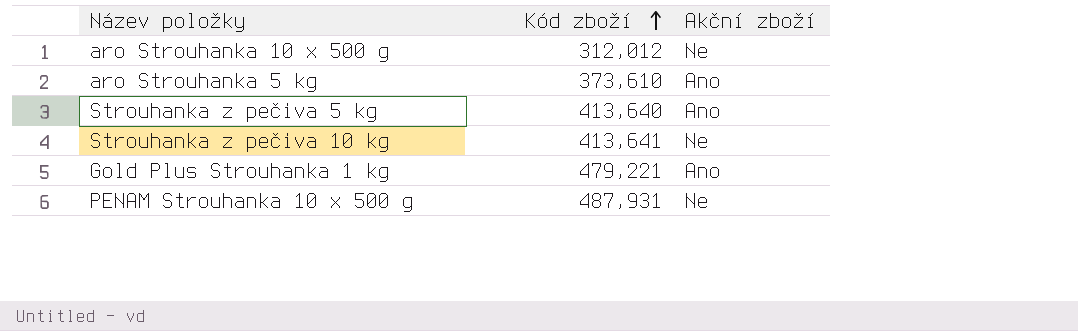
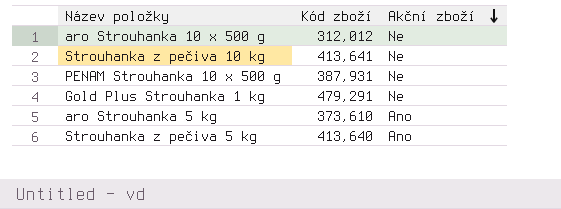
row order: Kód zboží ascending -> Akční zboží descending
PENAM Strouhanka 10 x 500 g | Kód zboží: 487,931 -> 387,931
Gold Plus Strouhanka 1 kg | Kód zboží: 479,221 -> 479,291
Gold Plus Strouhanka 1 kg | Akční zboží: Ano -> Ne

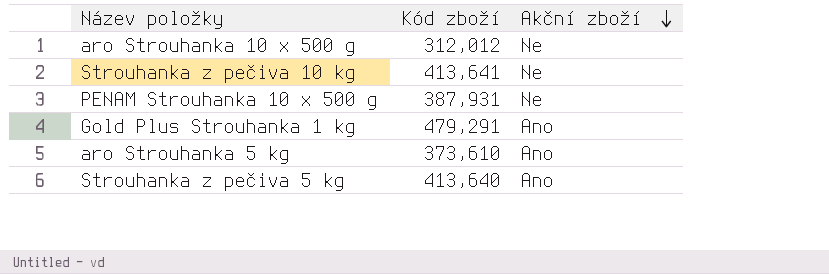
Gold Plus Strouhanka 1 kg | Akční zboží: Ne -> Ano

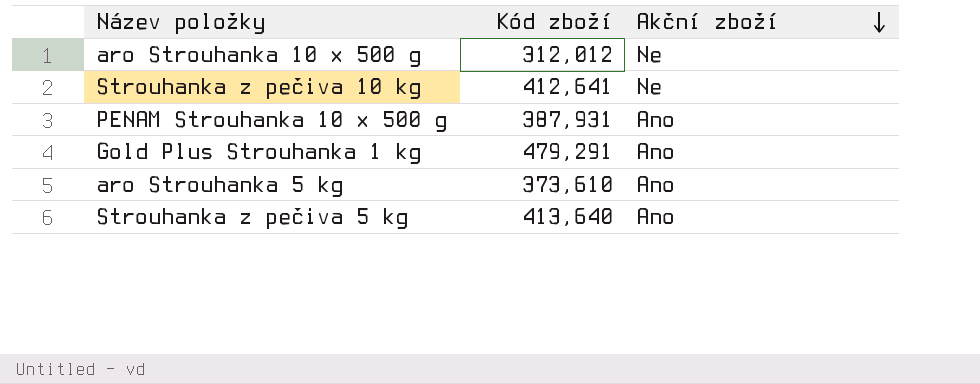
Strouhanka z pečiva 10 kg | Kód zboží: 413,641 -> 412,641
PENAM Strouhanka 10 x 500 g | Akční zboží: Ne -> Ano

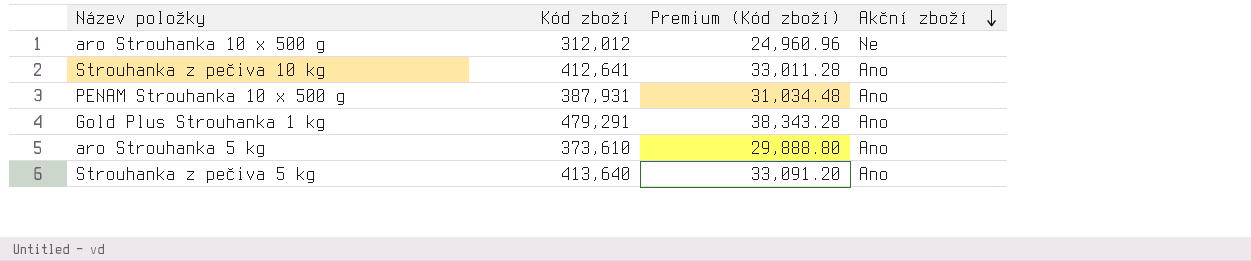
column Premium (Kód zboží) | formula: none -> [Kód zboží] * 0.08
Strouhanka z pečiva 10 kg | Akční zboží: Ne -> Ano

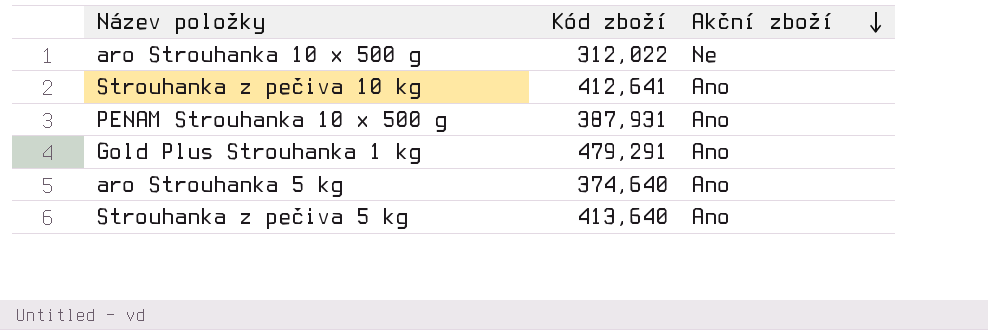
column Premium (Kód zboží) | formula: [Kód zboží] * 0.08 -> none
aro Strouhanka 10 x 500 g | Kód zboží: 312,012 -> 312,022
aro Strouhanka 5 kg | Kód zboží: 373,610 -> 374,640

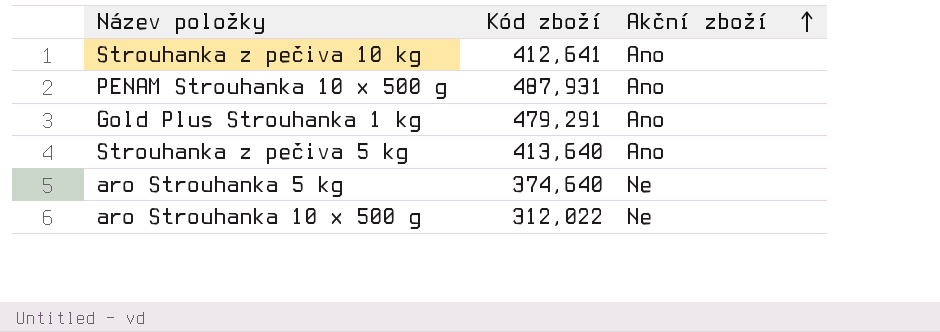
row order: Akční zboží descending -> Akční zboží ascending
PENAM Strouhanka 10 x 500 g | Kód zboží: 387,931 -> 487,931
aro Strouhanka 5 kg | Akční zboží: Ano -> Ne

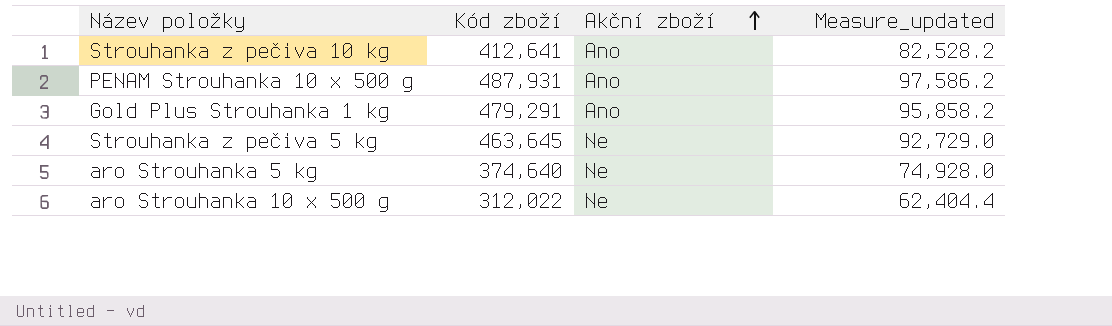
column Measure_updated | formula: none -> [Kód zboží] * 0.2
Strouhanka z pečiva 5 kg | Kód zboží: 413,640 -> 463,645
Strouhanka z pečiva 5 kg | Akční zboží: Ano -> Ne

